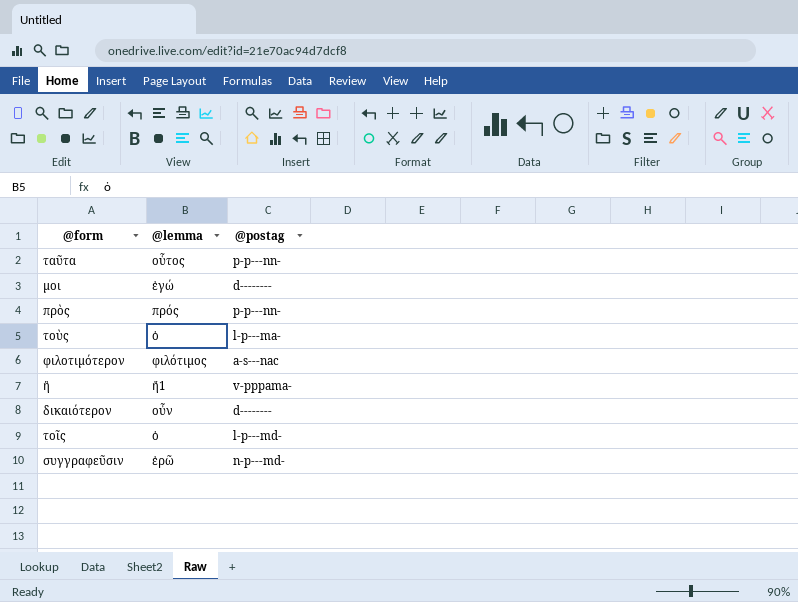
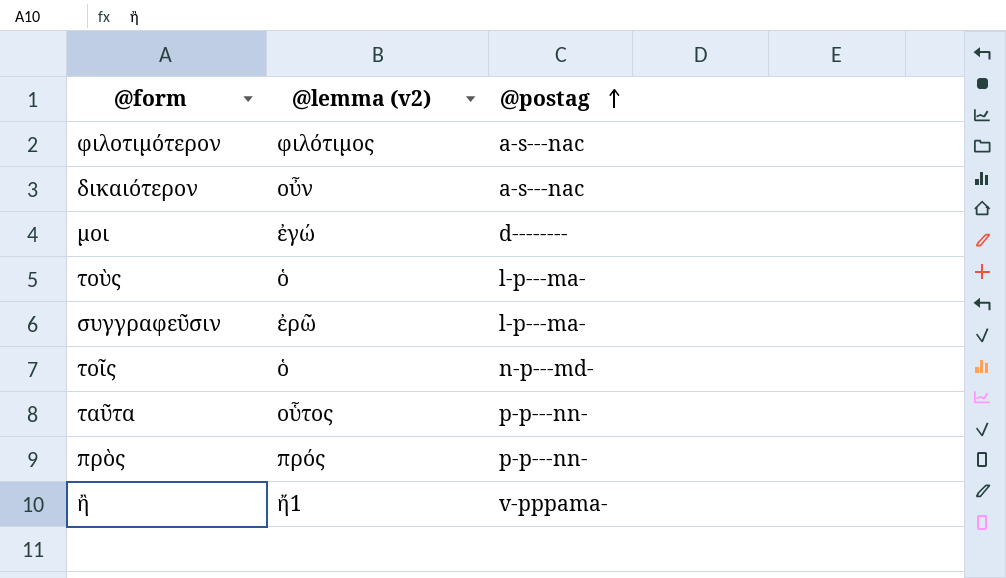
row order: none -> @postag ascending
column name: @lemma -> @lemma (v2)
δικαιότερον | @postag: d-------- -> a-s---nac
συγγραφεῦσιν | @postag: n-p---md- -> l-p---ma-
τοῖς | @postag: l-p---md- -> n-p---md-

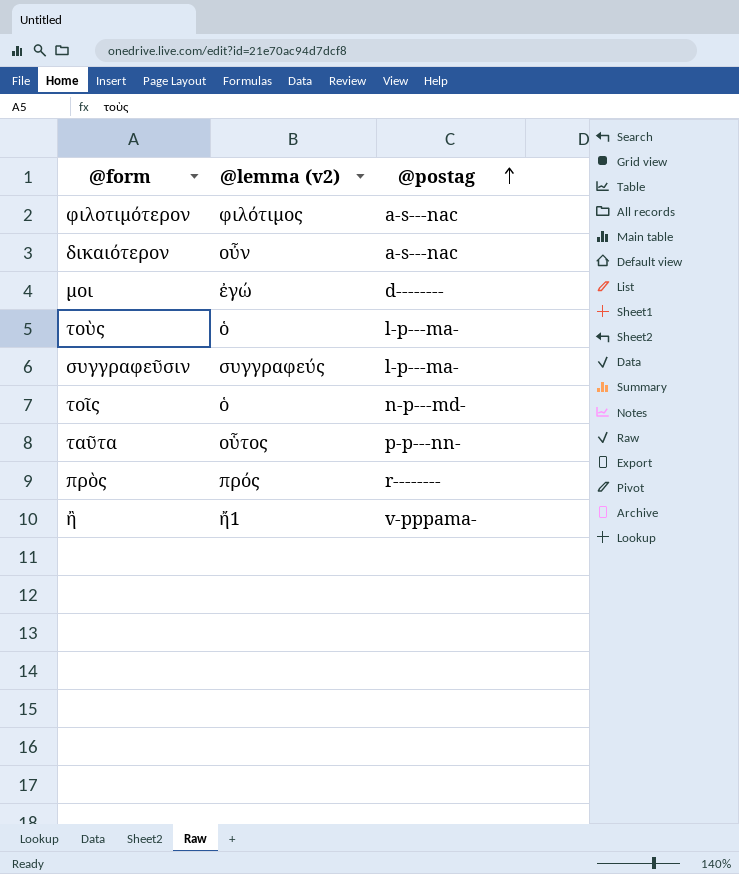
συγγραφεῦσιν | @lemma (v2): ἐρῶ -> συγγραφεύς
πρὸς | @postag: p-p---nn- -> r--------

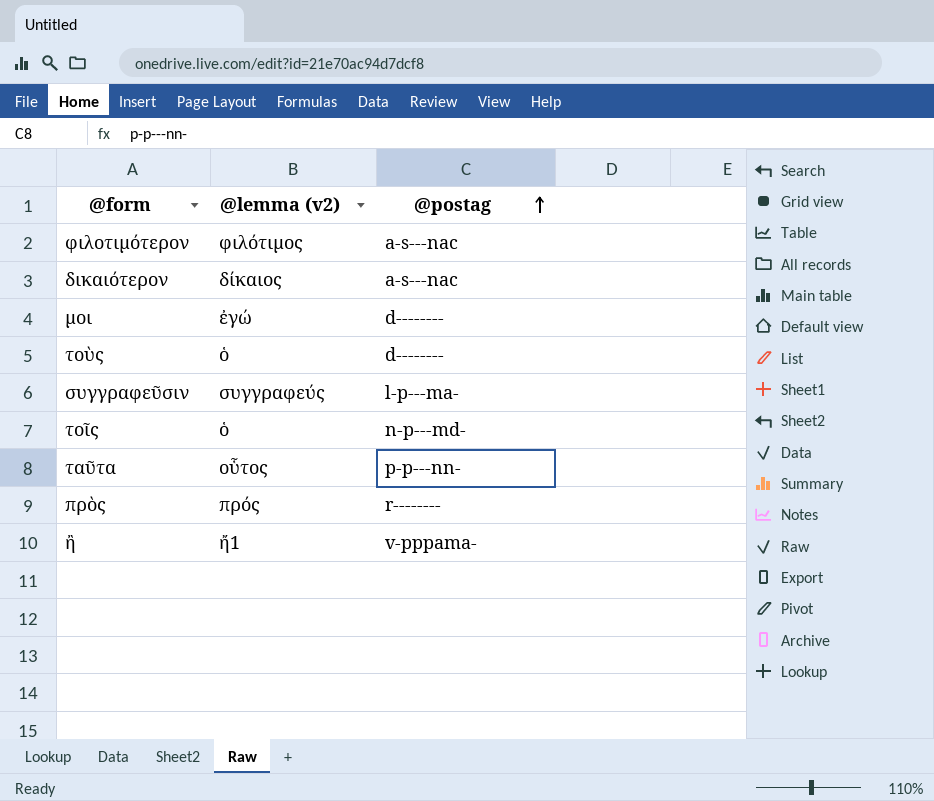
δικαιότερον | @lemma (v2): οὖν -> δίκαιος
τοὺς | @postag: l-p---ma- -> d--------

